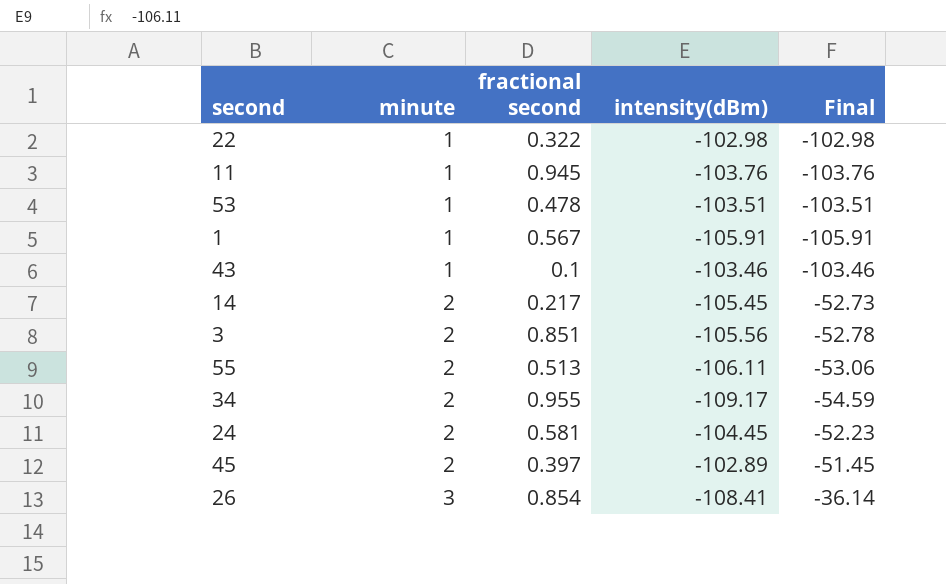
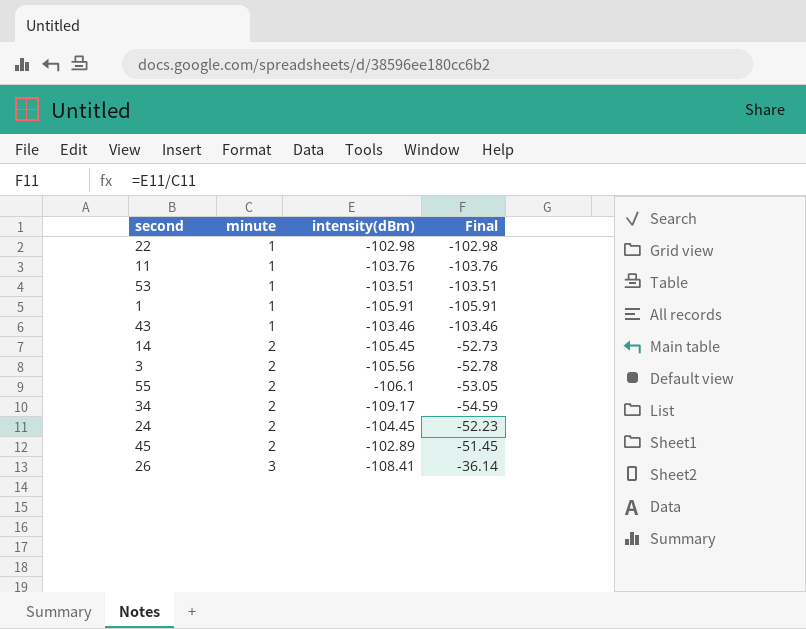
column fractional second | position: 3 -> none
55 | intensity(dBm): -106.11 -> -106.1
55 | Final: -53.06 -> -53.05

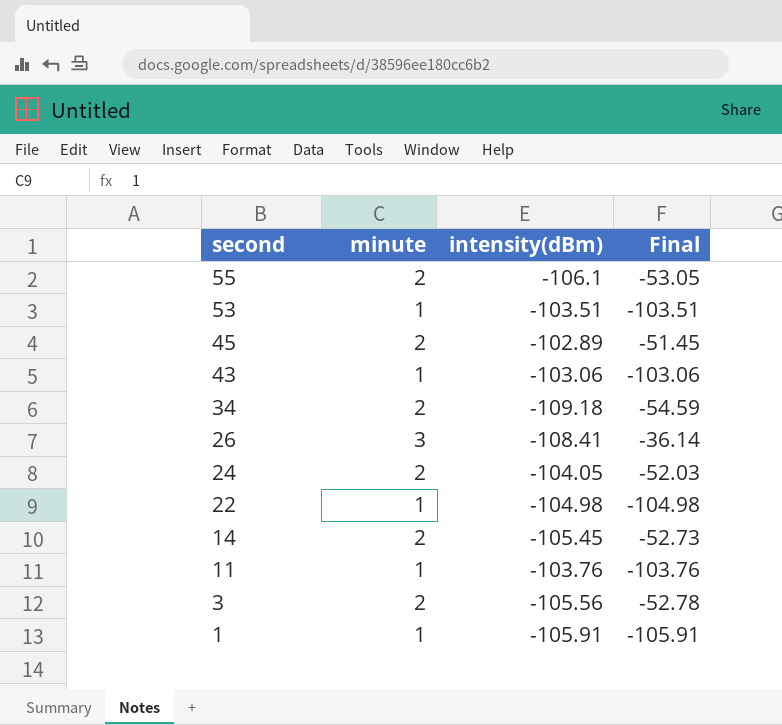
row order: minute ascending -> second descending
43 | intensity(dBm): -103.46 -> -103.06
43 | Final: -103.46 -> -103.06
34 | intensity(dBm): -109.17 -> -109.18
24 | intensity(dBm): -104.45 -> -104.05
24 | Final: -52.23 -> -52.03
22 | intensity(dBm): -102.98 -> -104.98
22 | Final: -102.98 -> -104.98

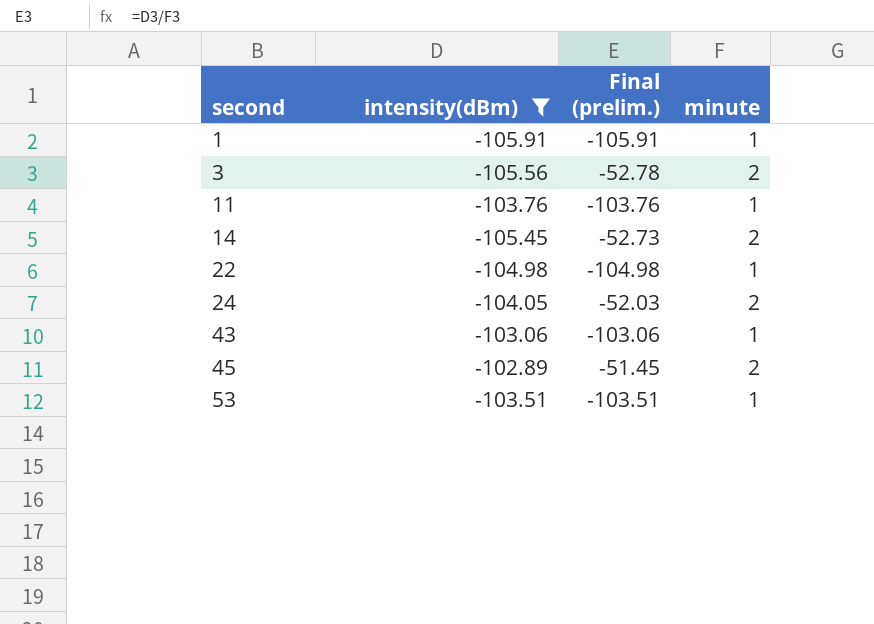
filter: none -> intensity(dBm) >= -105.91
row order: second descending -> second ascending
column name: Final -> Final (prelim.)
column minute | position: 2 -> 4

